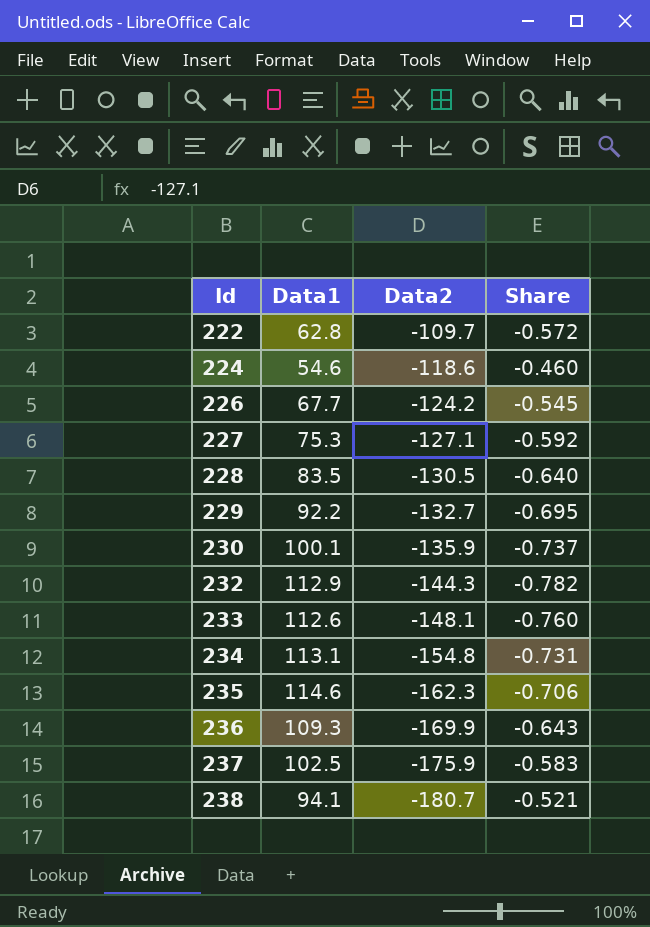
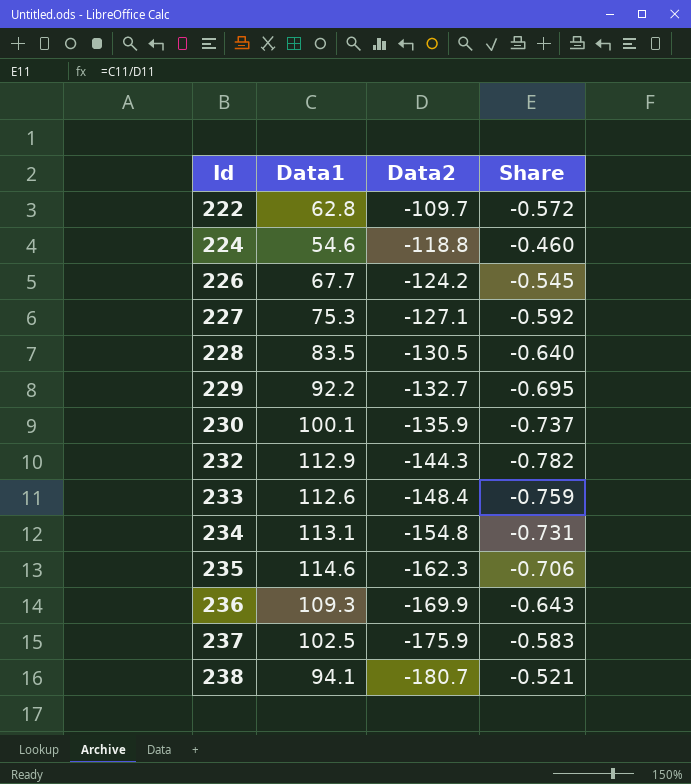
224 | Data2: -118.6 -> -118.8
233 | Data2: -148.1 -> -148.4
233 | Share: -0.760 -> -0.759

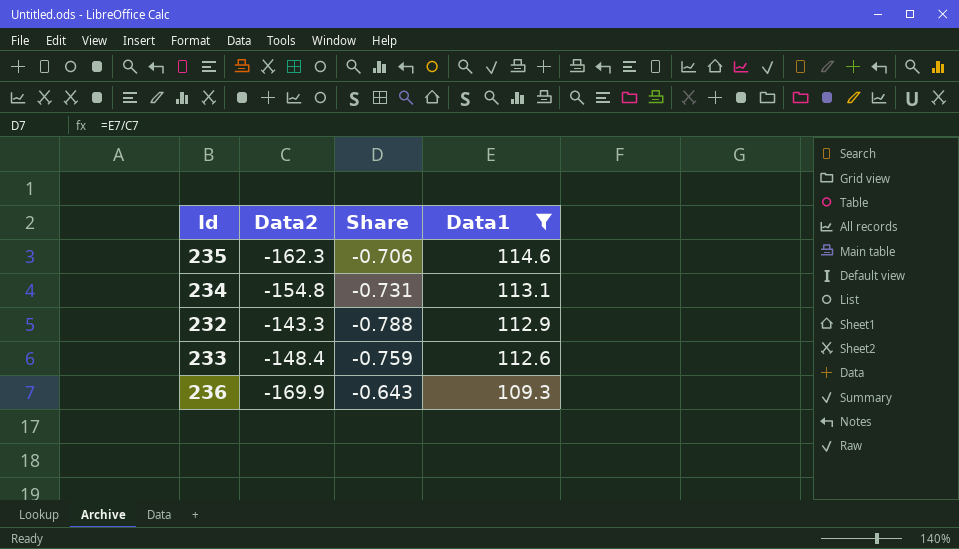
filter: none -> Data1 >= 109.3
row order: Id ascending -> Data1 descending
column Data1 | position: 2 -> 4
232 | Data2: -144.3 -> -143.3
232 | Share: -0.782 -> -0.788

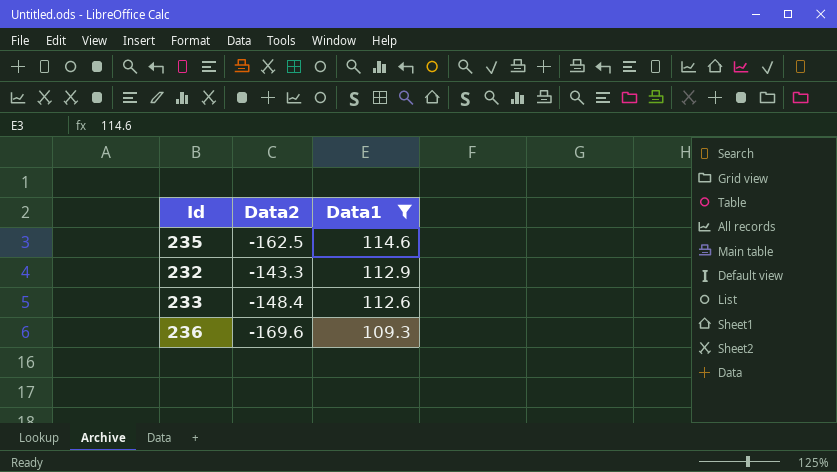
column Share | formula: [Data1] / [Data2] -> none
row 234: -154.8 | -0.731 | 113.1 -> none
235 | Data2: -162.3 -> -162.5
236 | Data2: -169.9 -> -169.6

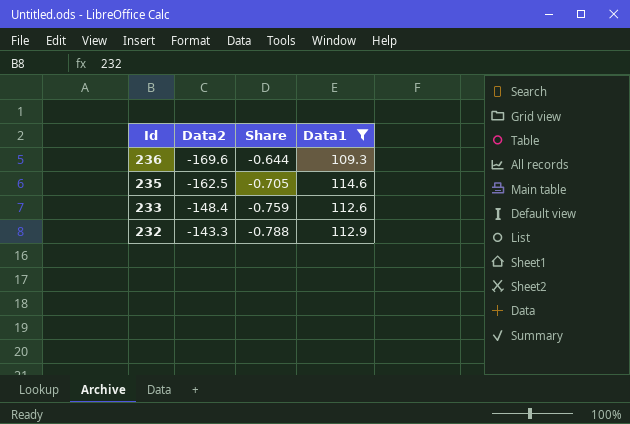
row order: Data1 descending -> Id descending
column Share | formula: none -> [Data1] / [Data2]

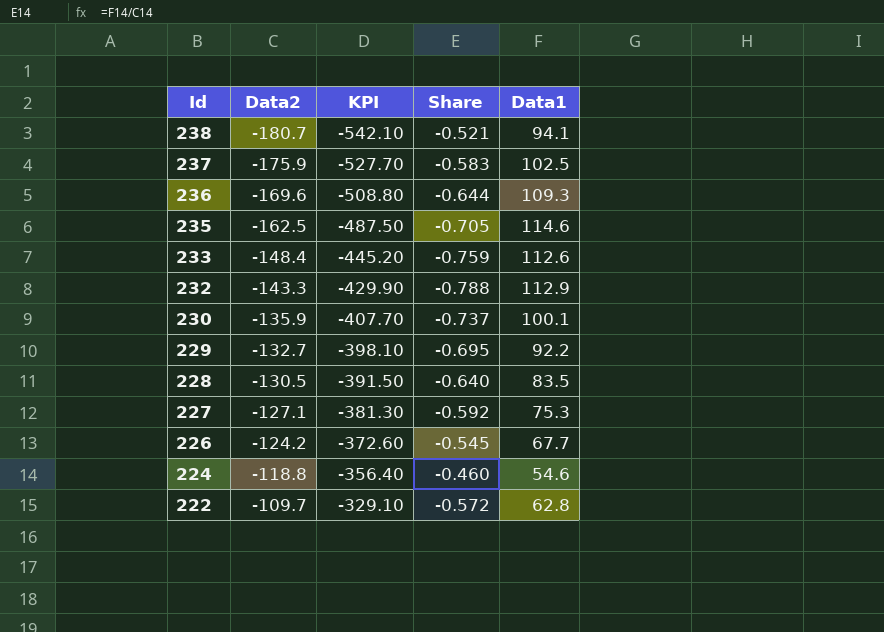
filter: Data1 >= 109.3 -> none
column KPI | formula: none -> [Data2] * 3

